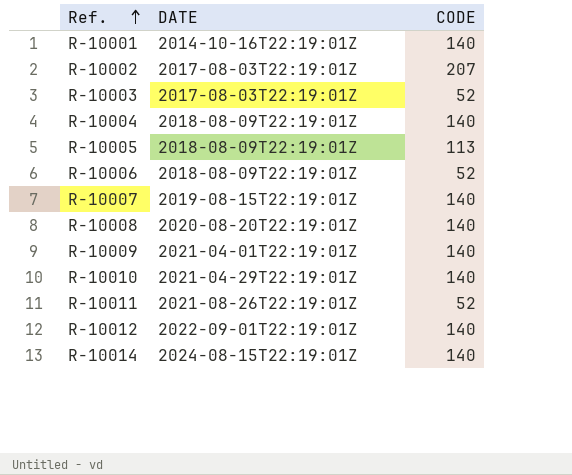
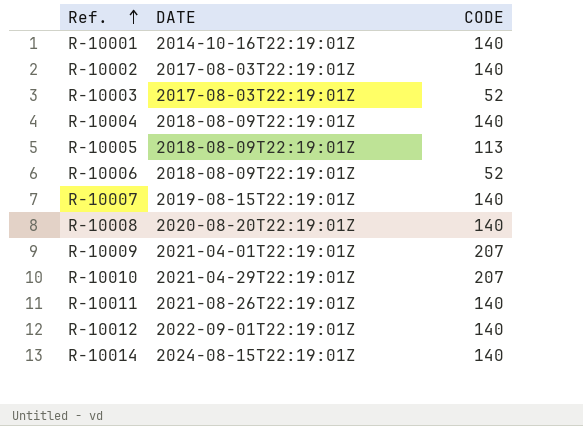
R-10002 | CODE: 207 -> 140
R-10009 | CODE: 140 -> 207
R-10010 | CODE: 140 -> 207
R-10011 | CODE: 52 -> 140

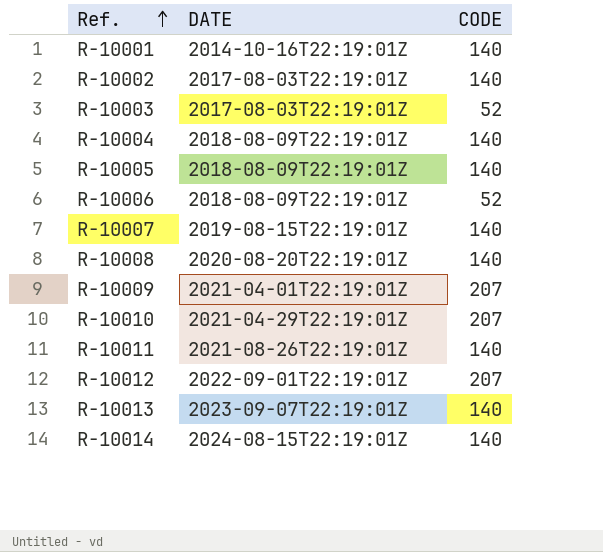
R-10005 | CODE: 113 -> 140
R-10012 | CODE: 140 -> 207
row R-10013: none -> 2023-09-07T22:19:01Z | 140

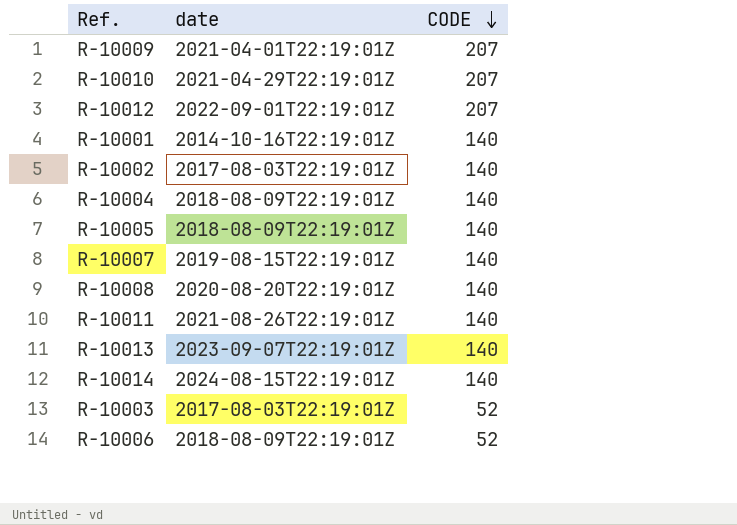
row order: Ref. ascending -> CODE descending
column name: DATE -> date

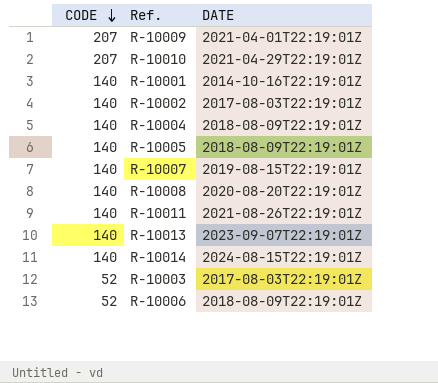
column CODE | position: 3 -> 1
column name: date -> DATE
row R-10012: 2022-09-01T22:19:01Z | 207 -> none

